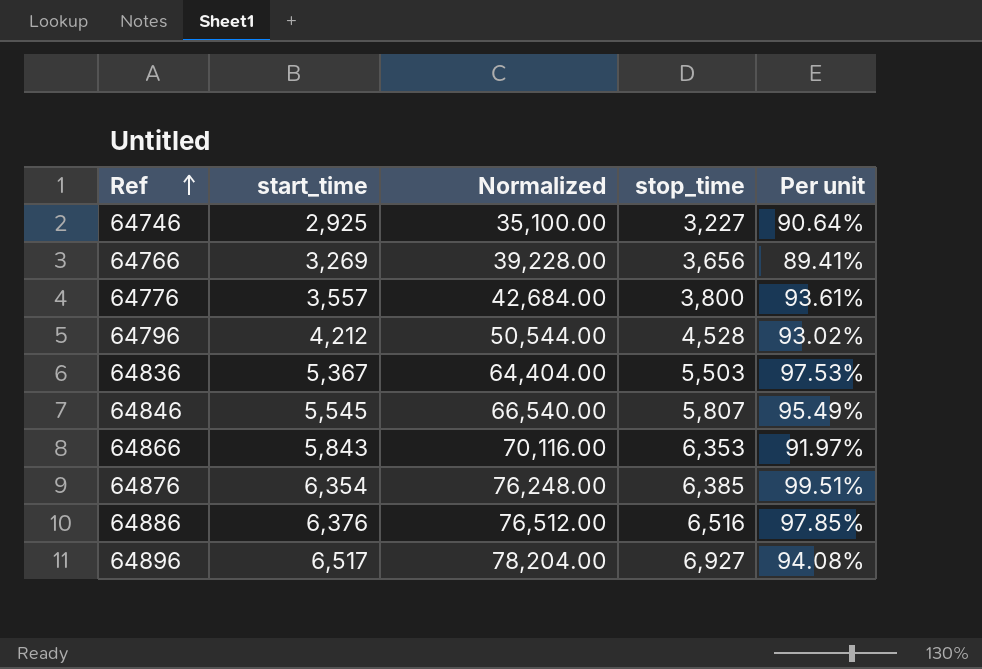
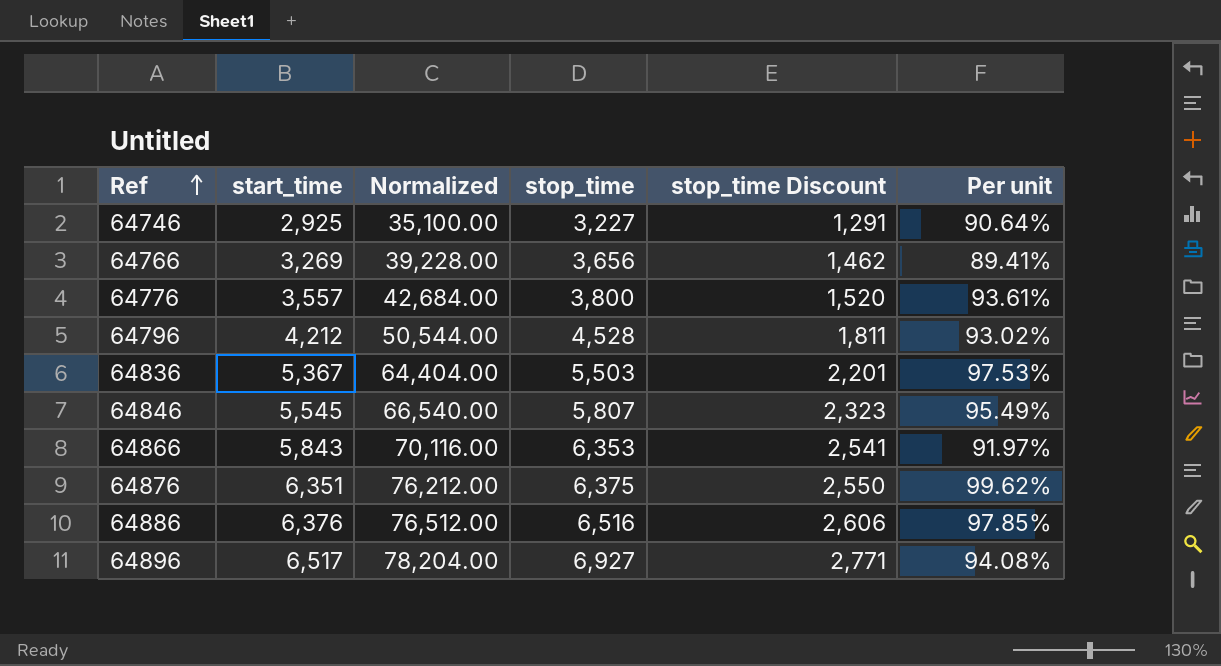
column stop_time Discount | formula: none -> [stop_time] * 0.4
64876 | start_time: 6,354 -> 6,351
64876 | Normalized: 76,248.00 -> 76,212.00
64876 | stop_time: 6,385 -> 6,375
64876 | Per unit: 99.51% -> 99.62%

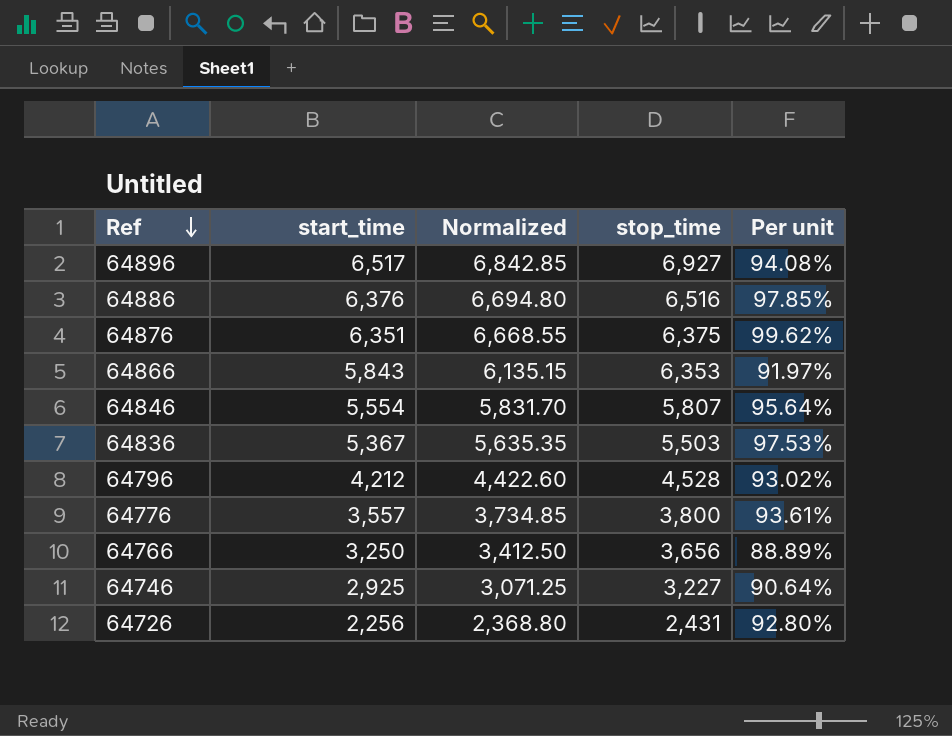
row order: Ref ascending -> Ref descending
column stop_time Discount | formula: [stop_time] * 0.4 -> none
column Normalized | formula: [start_time] * 12 -> [start_time] * 1.05
64846 | start_time: 5,545 -> 5,554
64846 | Per unit: 95.49% -> 95.64%
64766 | start_time: 3,269 -> 3,250
64766 | Per unit: 89.41% -> 88.89%
row 64726: none -> 2,256 | 2,368.80 | 2,431 | 92.80%

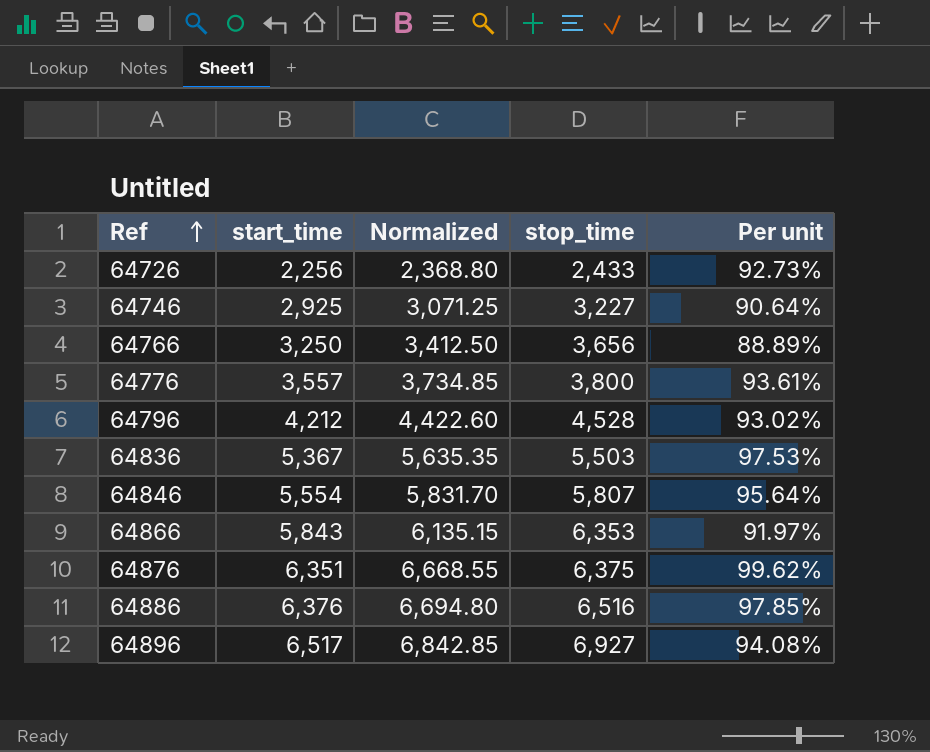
row order: Ref descending -> Ref ascending
64726 | stop_time: 2,431 -> 2,433
64726 | Per unit: 92.80% -> 92.73%

